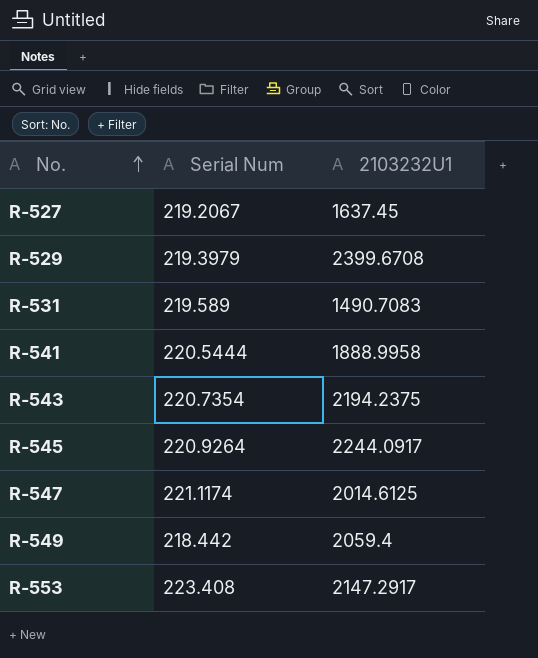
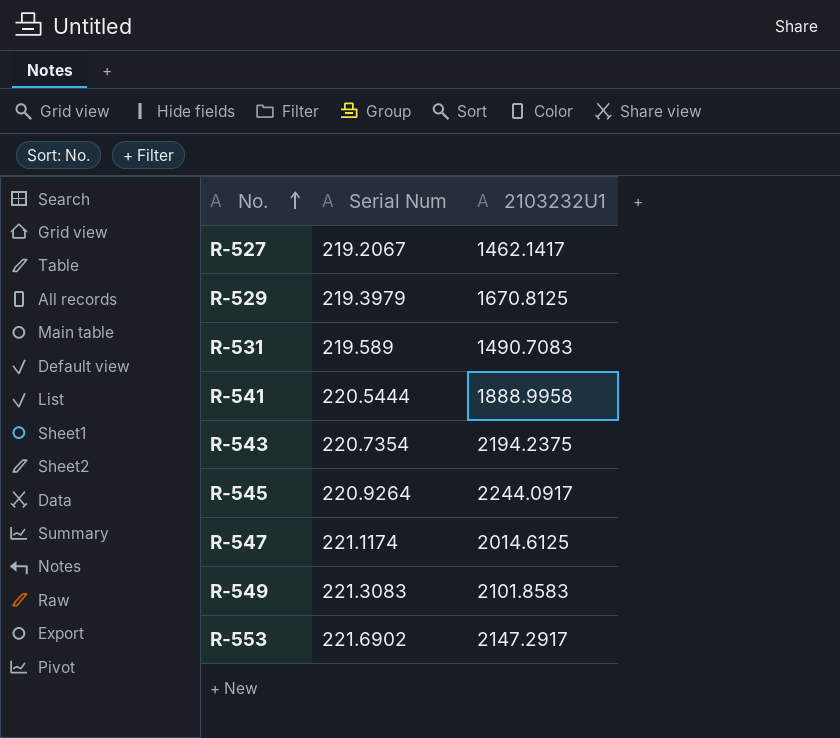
R-527 | 2103232U1: 1637.45 -> 1462.1417
R-529 | 2103232U1: 2399.6708 -> 1670.8125
R-549 | Serial Num: 218.442 -> 221.3083
R-549 | 2103232U1: 2059.4 -> 2101.8583
R-553 | Serial Num: 223.408 -> 221.6902

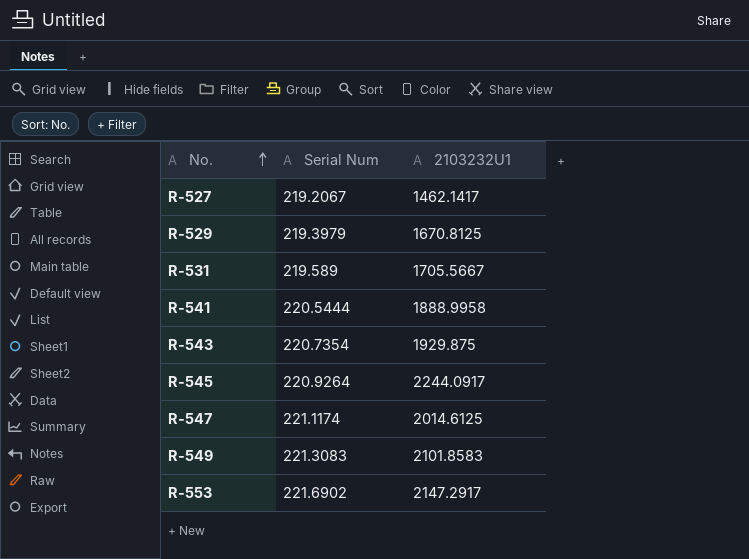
R-531 | 2103232U1: 1490.7083 -> 1705.5667
R-543 | 2103232U1: 2194.2375 -> 1929.875

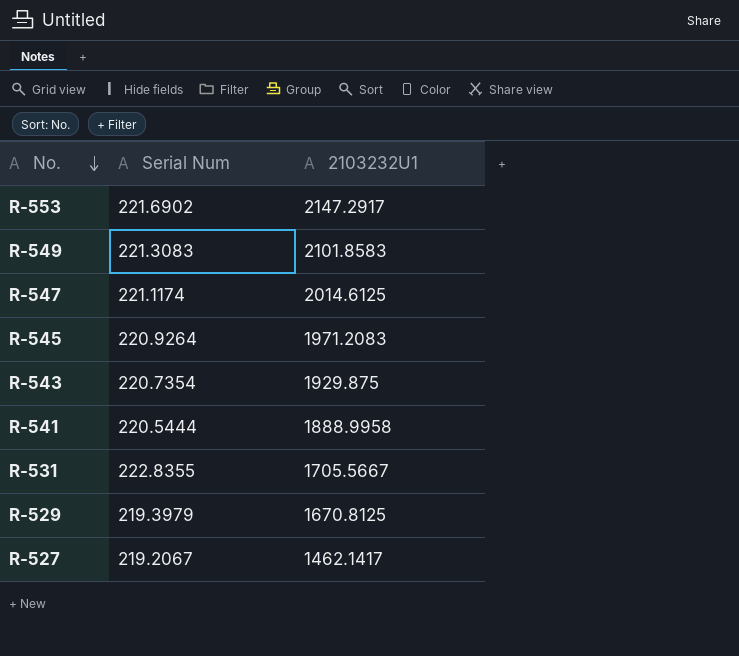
row order: No. ascending -> No. descending
R-545 | 2103232U1: 2244.0917 -> 1971.2083
R-531 | Serial Num: 219.589 -> 222.8355

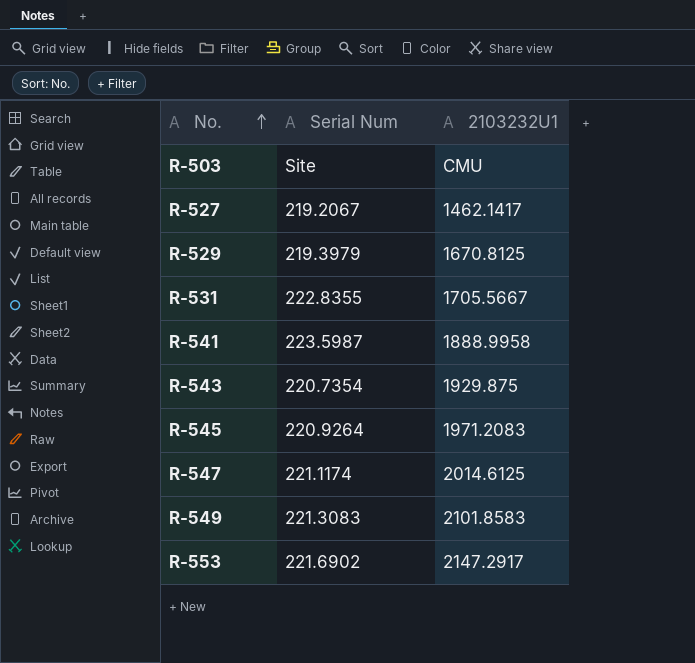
row order: No. descending -> No. ascending
row R-503: none -> Site | CMU
R-541 | Serial Num: 220.5444 -> 223.5987

